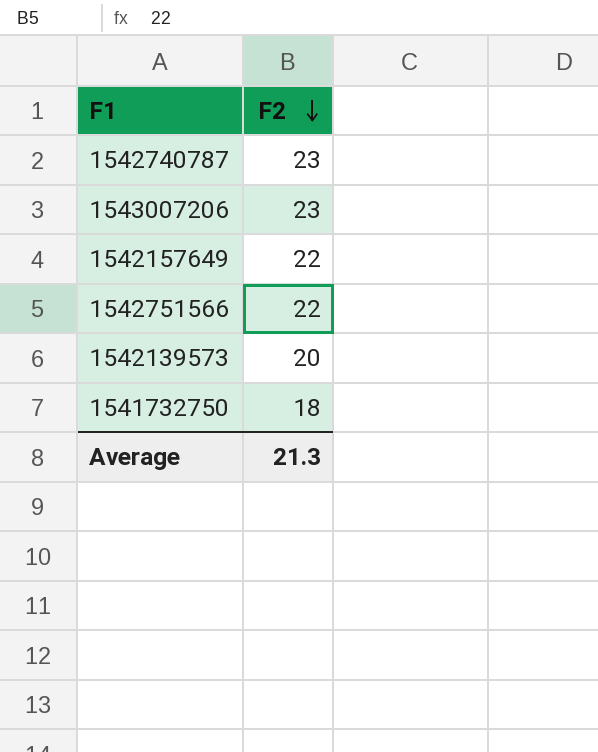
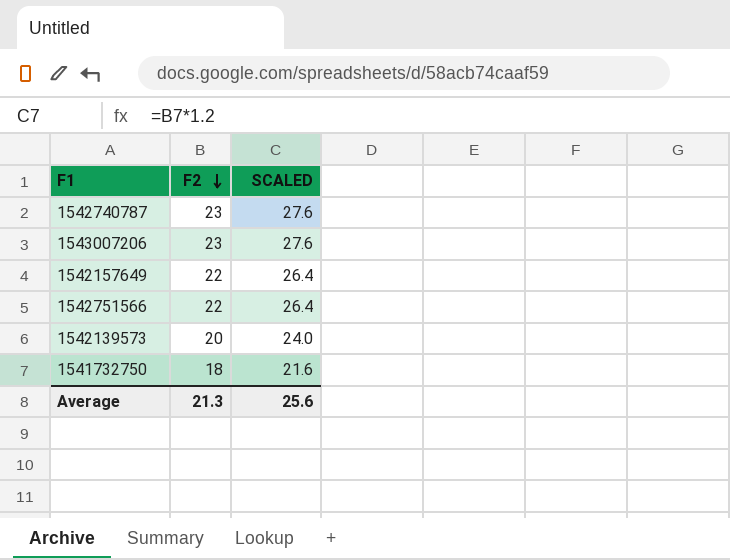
column SCALED | formula: none -> [F2] * 1.2

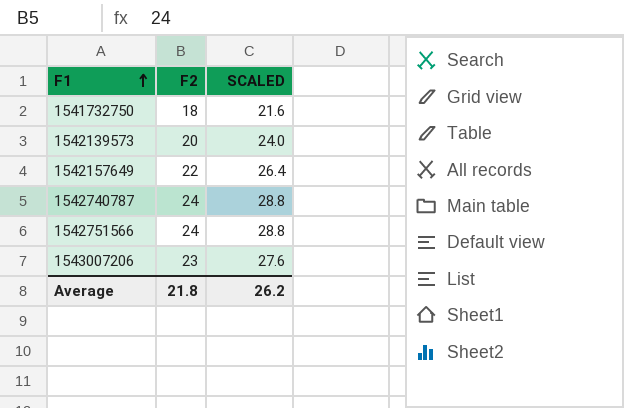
row order: F2 descending -> F1 ascending
1542740787 | F2: 23 -> 24
1542740787 | SCALED: 27.6 -> 28.8
1542751566 | F2: 22 -> 24
1542751566 | SCALED: 26.4 -> 28.8
Average | F2: 21.3 -> 21.8
Average | SCALED: 25.6 -> 26.2

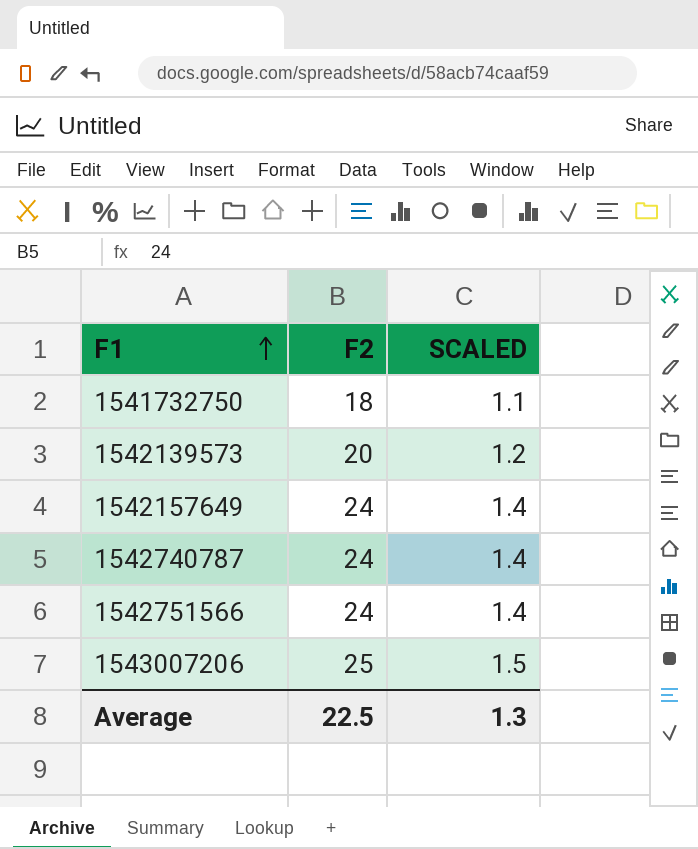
column SCALED | formula: [F2] * 1.2 -> [F2] * 0.06
1542157649 | F2: 22 -> 24
1543007206 | F2: 23 -> 25
Average | F2: 21.8 -> 22.5
Average | SCALED: 26.2 -> 1.3

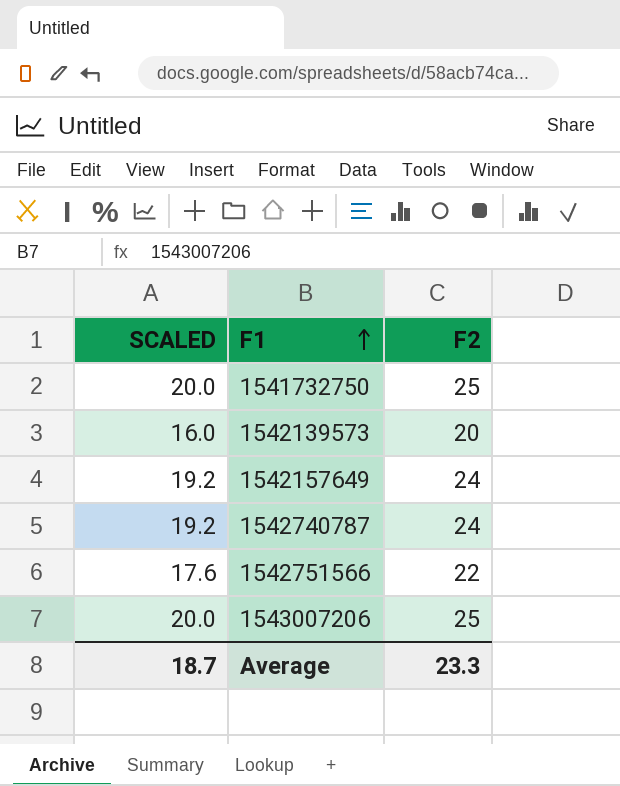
column SCALED | formula: [F2] * 0.06 -> [F2] * 0.8
column SCALED | position: 3 -> 1
1541732750 | F2: 18 -> 25
1542751566 | F2: 24 -> 22
Average | SCALED: 1.3 -> 18.7
Average | F2: 22.5 -> 23.3

